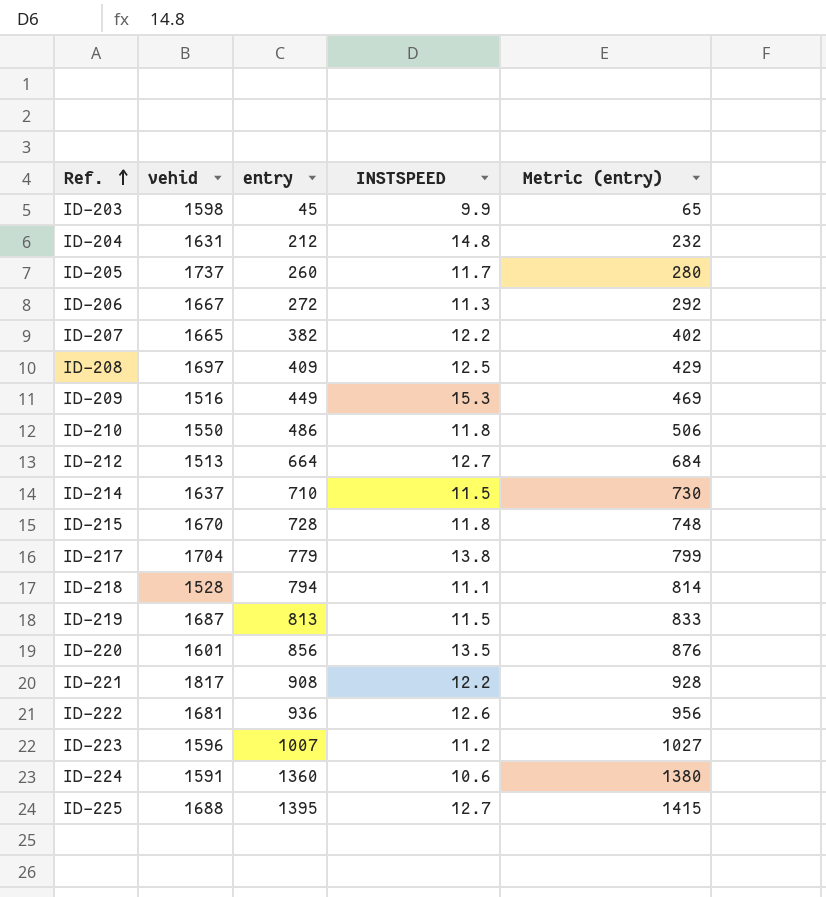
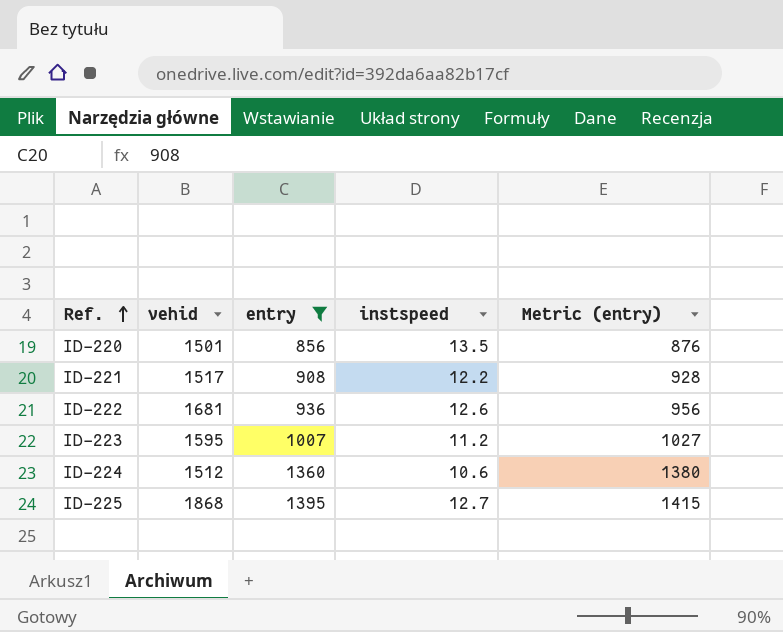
filter: none -> entry >= 856
column name: INSTSPEED -> instspeed
ID-220 | vehid: 1601 -> 1501
ID-221 | vehid: 1817 -> 1517
ID-223 | vehid: 1596 -> 1595
ID-224 | vehid: 1591 -> 1512
ID-225 | vehid: 1688 -> 1868

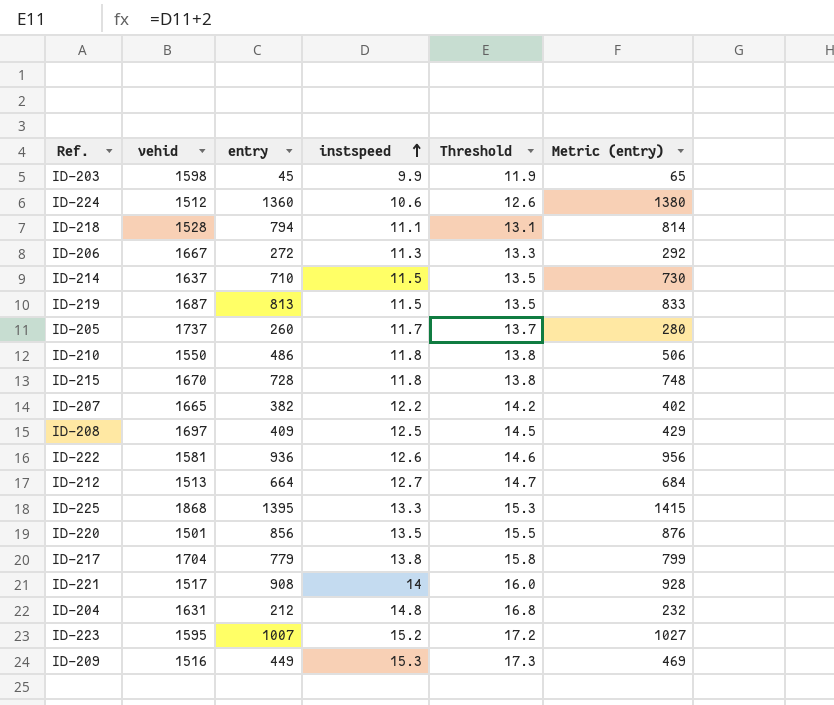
filter: entry >= 856 -> none
row order: Ref. ascending -> instspeed ascending
column Threshold | formula: none -> [instspeed] + 2
ID-222 | vehid: 1681 -> 1581
ID-225 | instspeed: 12.7 -> 13.3
ID-221 | instspeed: 12.2 -> 14
ID-223 | instspeed: 11.2 -> 15.2

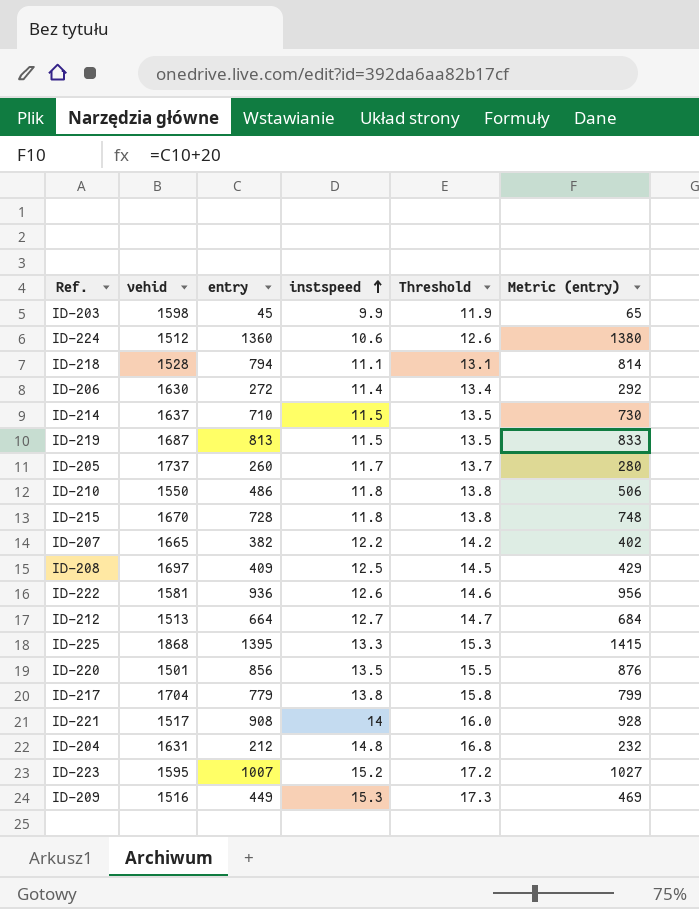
ID-206 | vehid: 1667 -> 1630
ID-206 | instspeed: 11.3 -> 11.4
ID-206 | Threshold: 13.3 -> 13.4

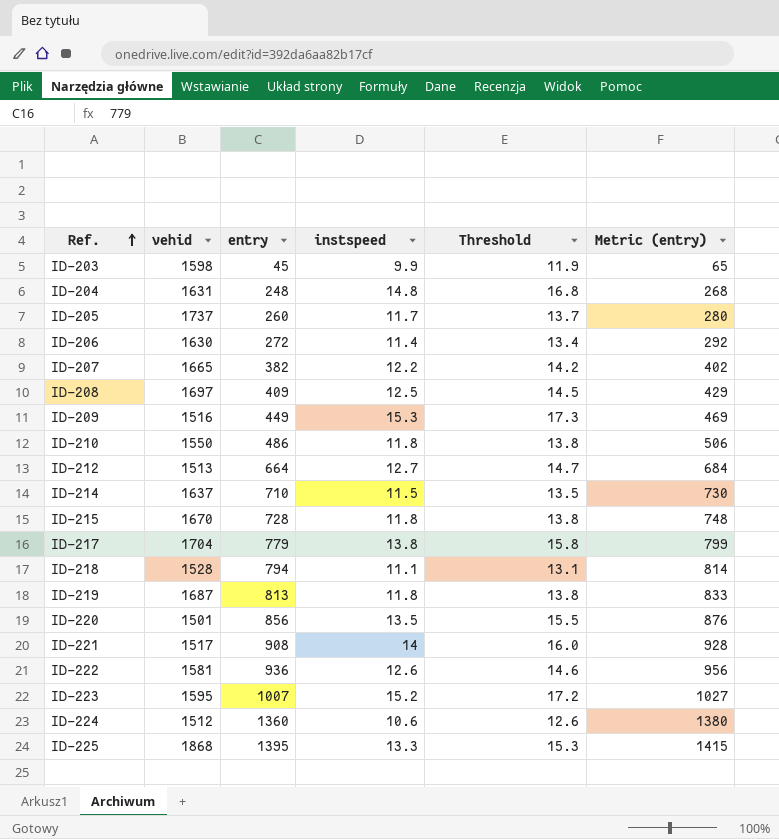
row order: instspeed ascending -> Ref. ascending
ID-204 | entry: 212 -> 248
ID-204 | Metric (entry): 232 -> 268
ID-219 | instspeed: 11.5 -> 11.8
ID-219 | Threshold: 13.5 -> 13.8

